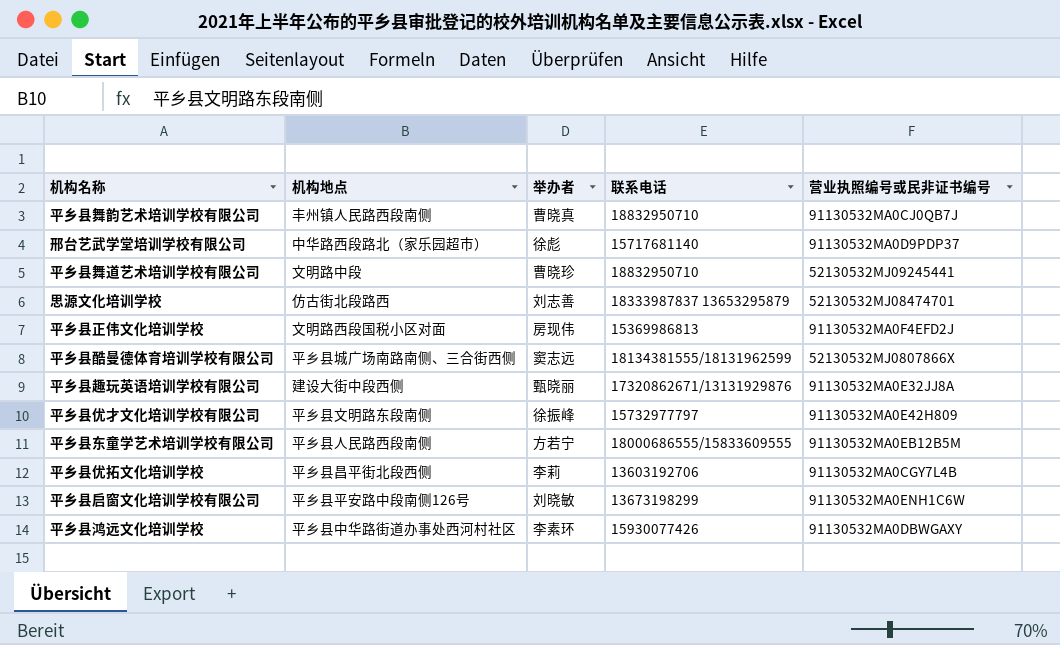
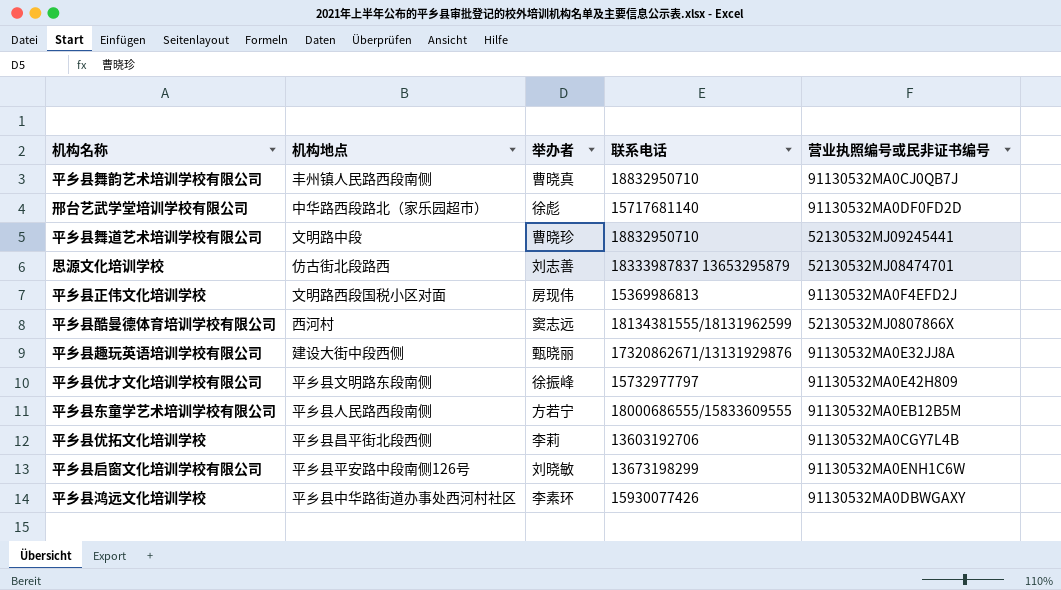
邢台艺武学堂培训学校有限公司 | 营业执照编号或民非证书编号: 91130532MA0D9PDP37 -> 91130532MA0DF0FD2D
平乡县酷曼德体育培训学校有限公司 | 机构地点: 平乡县城广场南路南侧、三合街西侧 -> 西河村

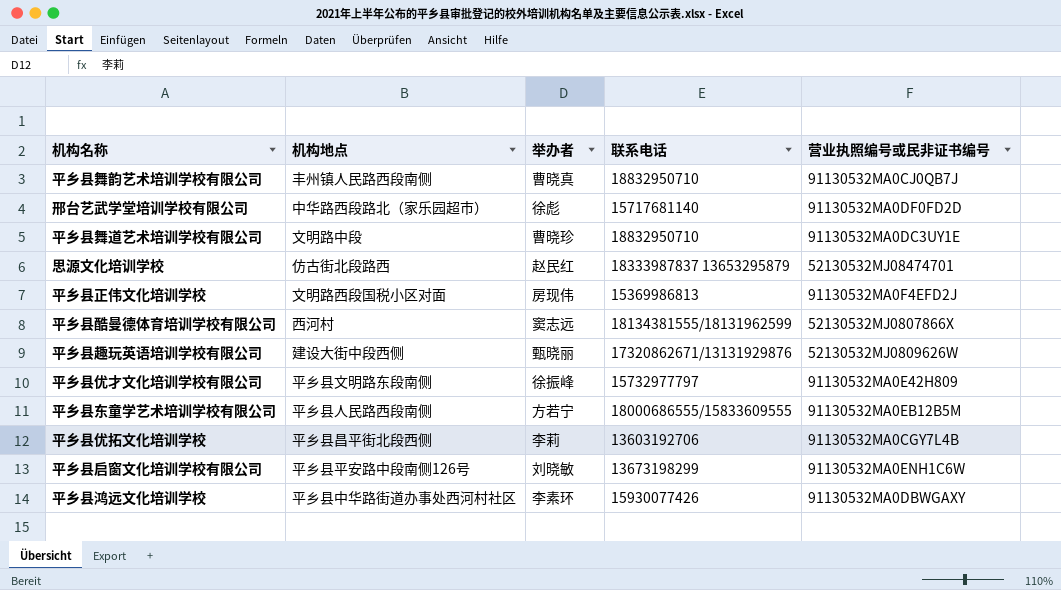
平乡县舞道艺术培训学校有限公司 | 营业执照编号或民非证书编号: 52130532MJ09245441 -> 91130532MA0DC3UY1E
思源文化培训学校 | 举办者: 刘志善 -> 赵民红
平乡县趣玩英语培训学校有限公司 | 营业执照编号或民非证书编号: 91130532MA0E32JJ8A -> 52130532MJ0809626W

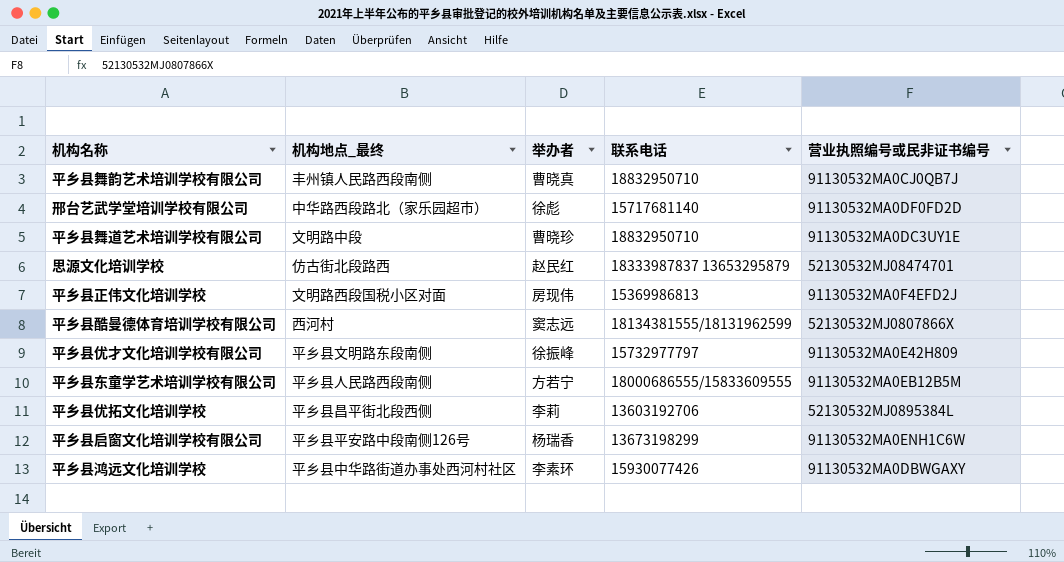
column name: 机构地点 -> 机构地点_最终
row 平乡县趣玩英语培训学校有限公司: 建设大街中段西侧 | 甄晓丽 | 17320862671/13131929876 | 52130532MJ0809626W -> none
平乡县优拓文化培训学校 | 营业执照编号或民非证书编号: 91130532MA0CGY7L4B -> 52130532MJ0895384L
平乡县启窗文化培训学校有限公司 | 举办者: 刘晓敏 -> 杨瑞香

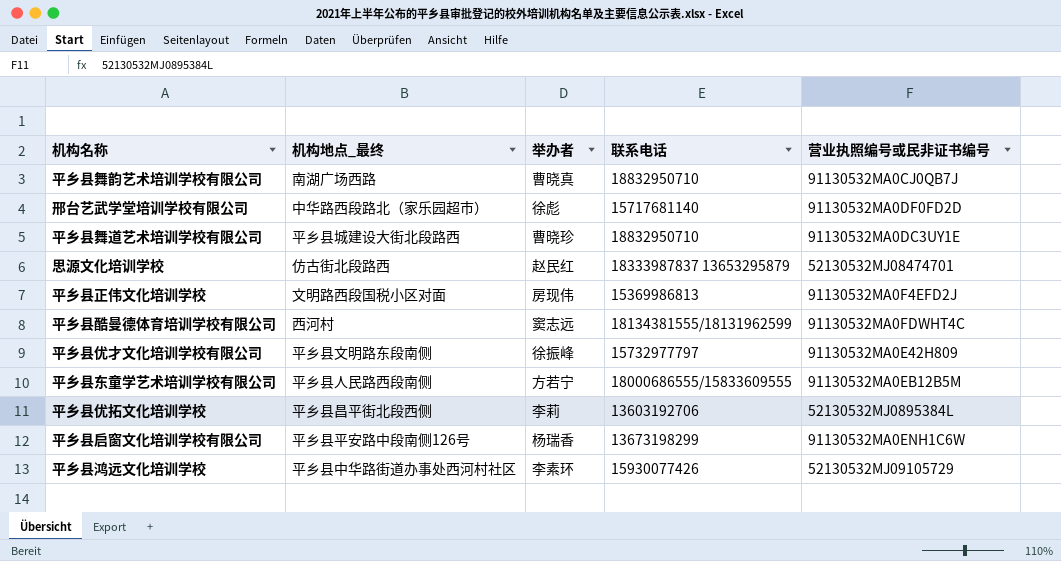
平乡县舞韵艺术培训学校有限公司 | 机构地点_最终: 丰州镇人民路西段南侧 -> 南湖广场西路
平乡县舞道艺术培训学校有限公司 | 机构地点_最终: 文明路中段 -> 平乡县城建设大街北段路西
平乡县酷曼德体育培训学校有限公司 | 营业执照编号或民非证书编号: 52130532MJ0807866X -> 91130532MA0FDWHT4C
平乡县鸿远文化培训学校 | 营业执照编号或民非证书编号: 91130532MA0DBWGAXY -> 52130532MJ09105729

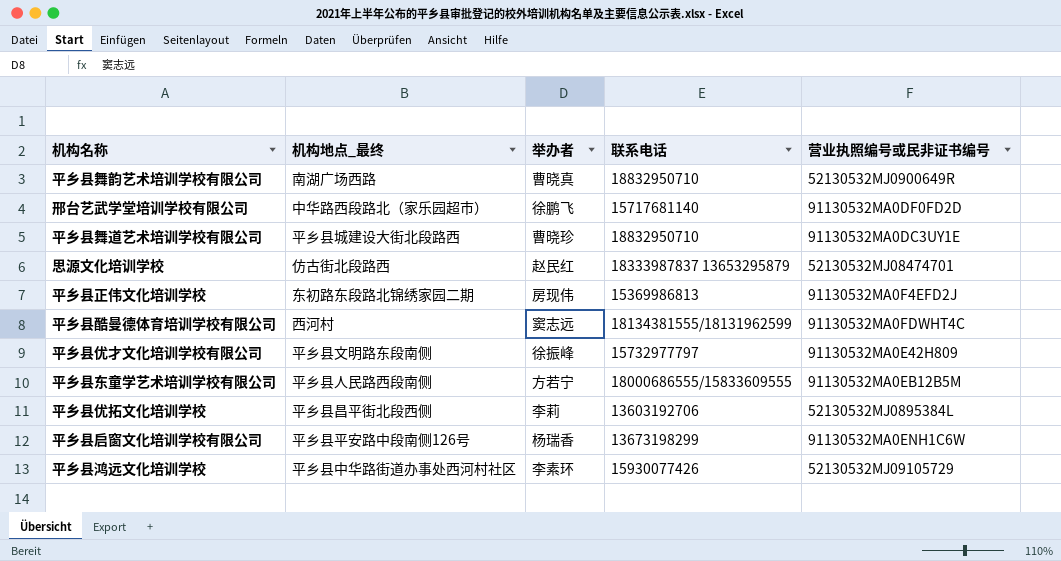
平乡县舞韵艺术培训学校有限公司 | 营业执照编号或民非证书编号: 91130532MA0CJ0QB7J -> 52130532MJ0900649R
邢台艺武学堂培训学校有限公司 | 举办者: 徐彪 -> 徐鹏飞
平乡县正伟文化培训学校 | 机构地点_最终: 文明路西段国税小区对面 -> 东初路东段路北锦绣家园二期

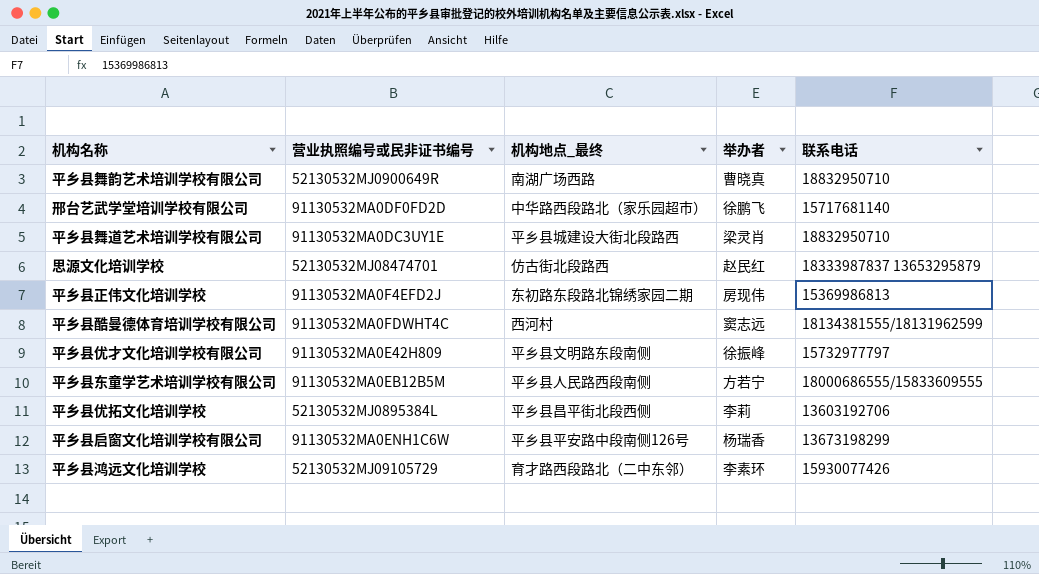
column 营业执照编号或民非证书编号 | position: 5 -> 2
平乡县舞道艺术培训学校有限公司 | 举办者: 曹晓珍 -> 梁灵肖
平乡县鸿远文化培训学校 | 机构地点_最终: 平乡县中华路街道办事处西河村社区 -> 育才路西段路北（二中东邻）

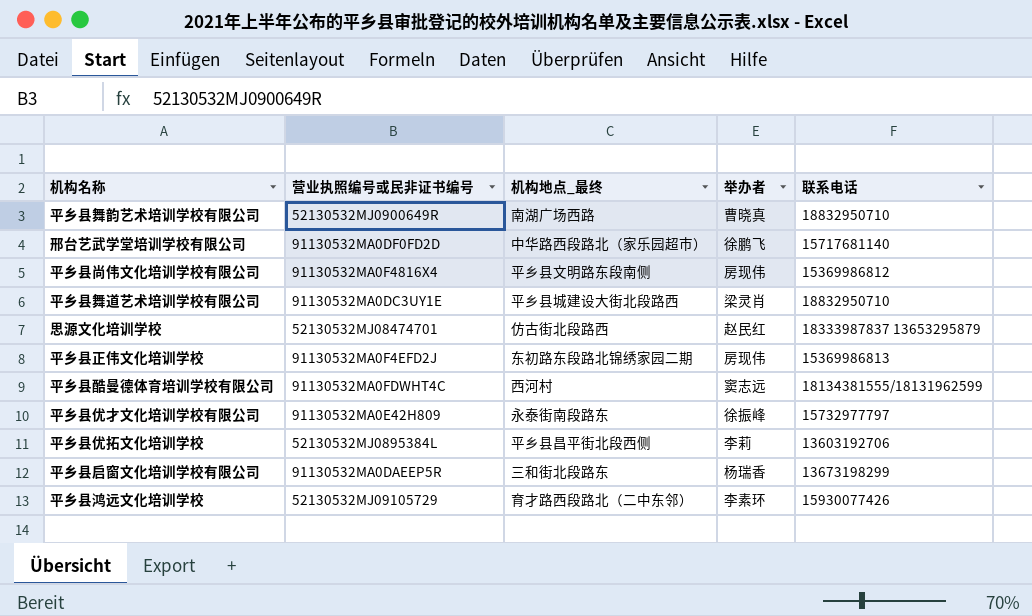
row 平乡县东童学艺术培训学校有限公司: 91130532MA0EB12B5M | 平乡县人民路西段南侧 | 方若宁 | 18000686555/15833609555 -> none
row 平乡县尚伟文化培训学校有限公司: none -> 91130532MA0F4816X4 | 平乡县文明路东段南侧 | 房现伟 | 15369986812
平乡县优才文化培训学校有限公司 | 机构地点_最终: 平乡县文明路东段南侧 -> 永泰街南段路东
平乡县启窗文化培训学校有限公司 | 营业执照编号或民非证书编号: 91130532MA0ENH1C6W -> 91130532MA0DAEEP5R
平乡县启窗文化培训学校有限公司 | 机构地点_最终: 平乡县平安路中段南侧126号 -> 三和街北段路东

